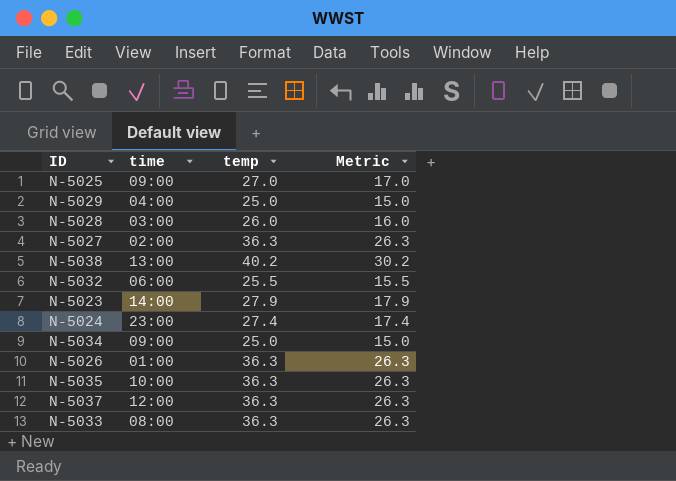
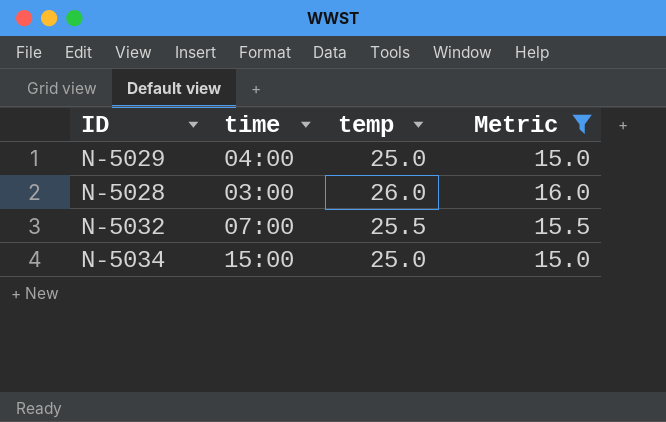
filter: none -> Metric <= 16.0
N-5032 | time: 06:00 -> 07:00
N-5034 | time: 09:00 -> 15:00

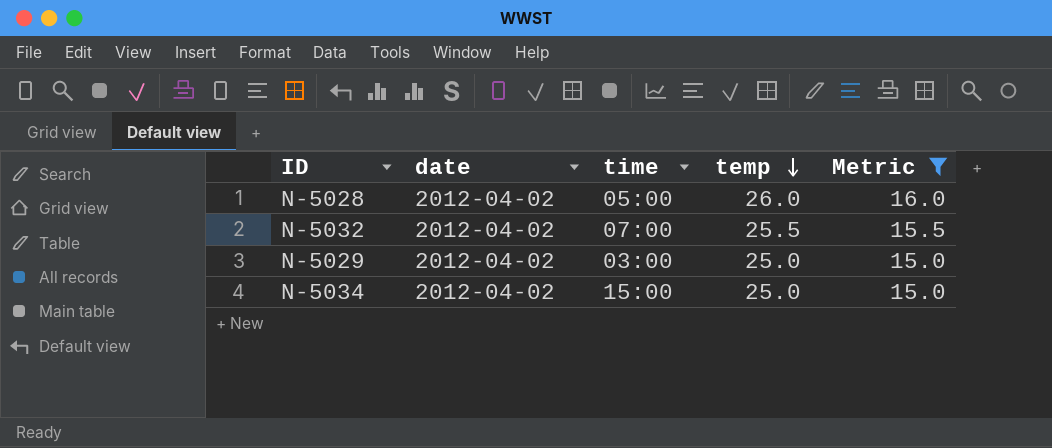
row order: none -> temp descending
column date | position: none -> 2
N-5028 | time: 03:00 -> 05:00
N-5029 | time: 04:00 -> 03:00

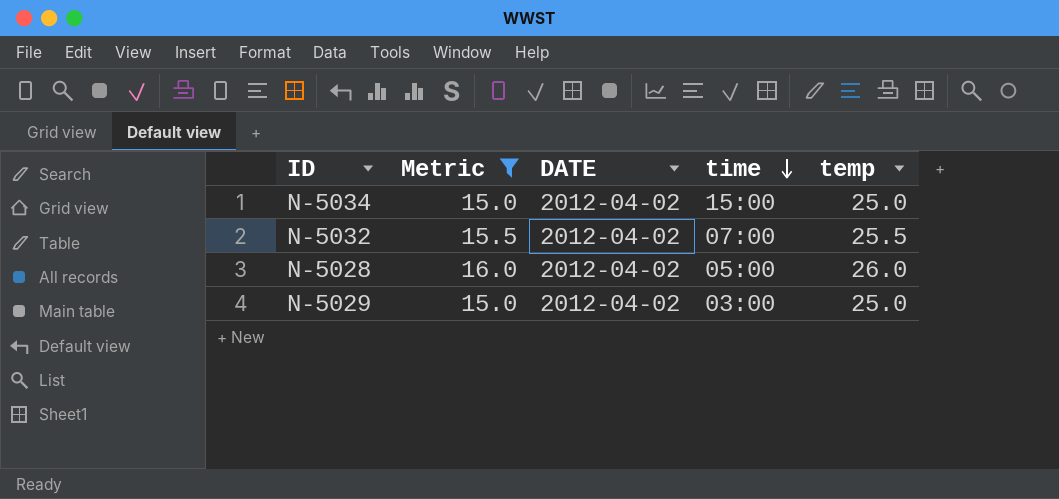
row order: temp descending -> time descending
column Metric | position: 5 -> 2
column name: date -> DATE

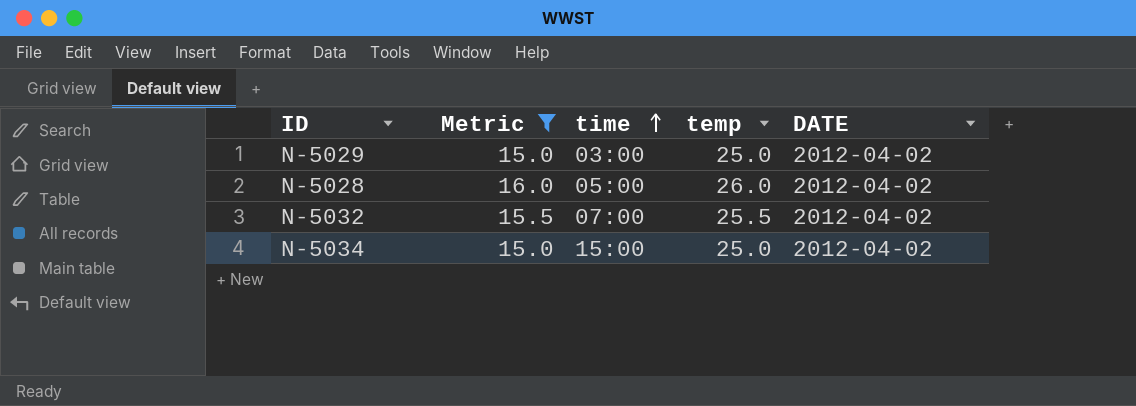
row order: time descending -> time ascending
column DATE | position: 3 -> 5

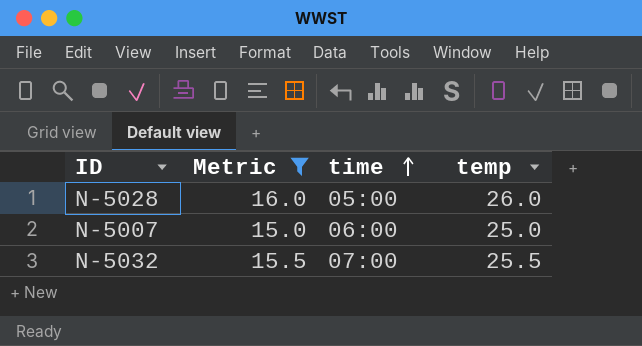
column DATE | position: 5 -> none
row N-5029: 15.0 | 03:00 | 25.0 | 2012-04-02 -> none
row N-5034: 15.0 | 15:00 | 25.0 | 2012-04-02 -> none
row N-5007: none -> 15.0 | 06:00 | 25.0

